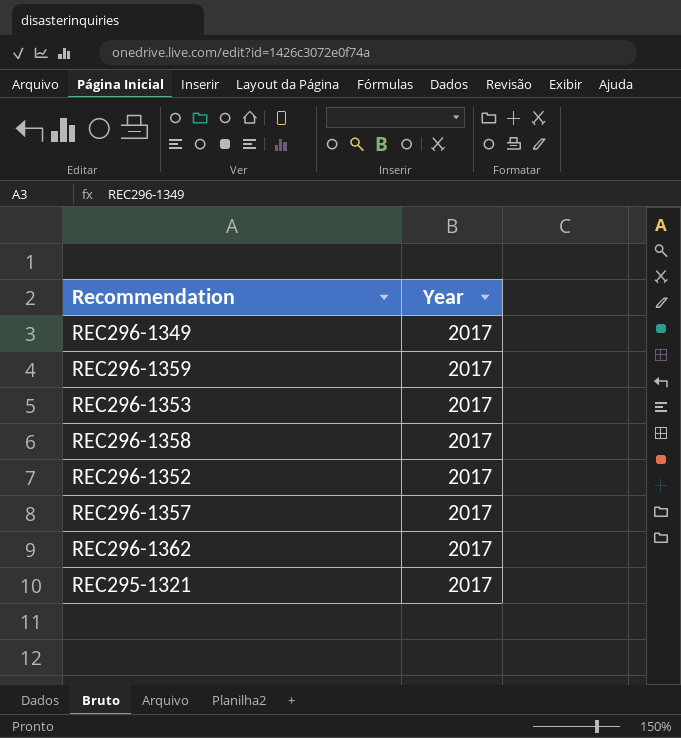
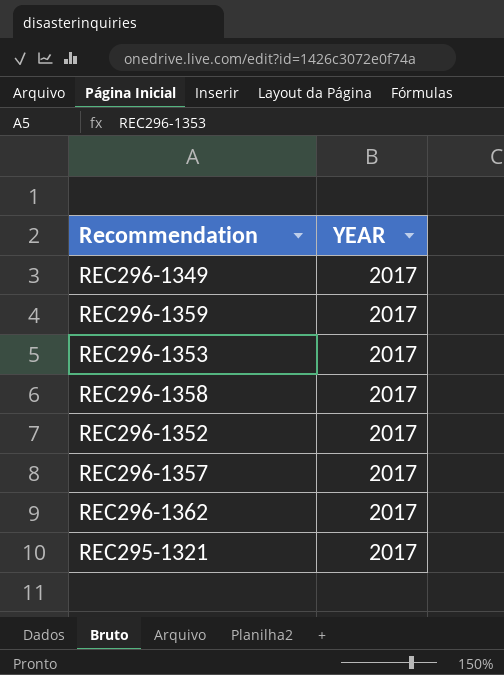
column name: Year -> YEAR

